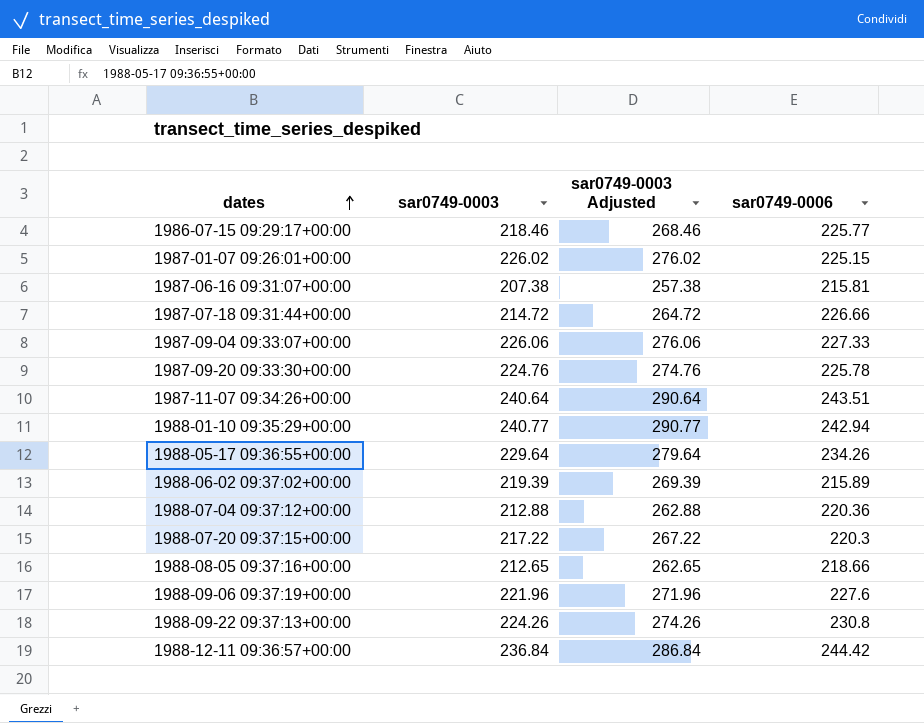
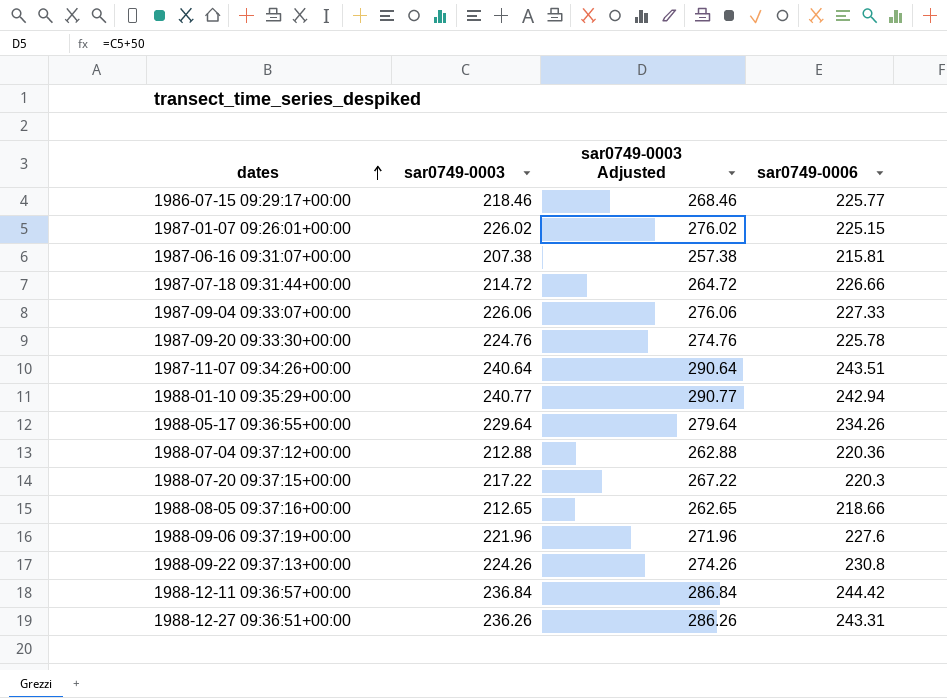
row 1988-06-02 09:37:02+00:00: 219.39 | 269.39 | 215.89 -> none
row 1988-12-27 09:36:51+00:00: none -> 236.26 | 286.26 | 243.31

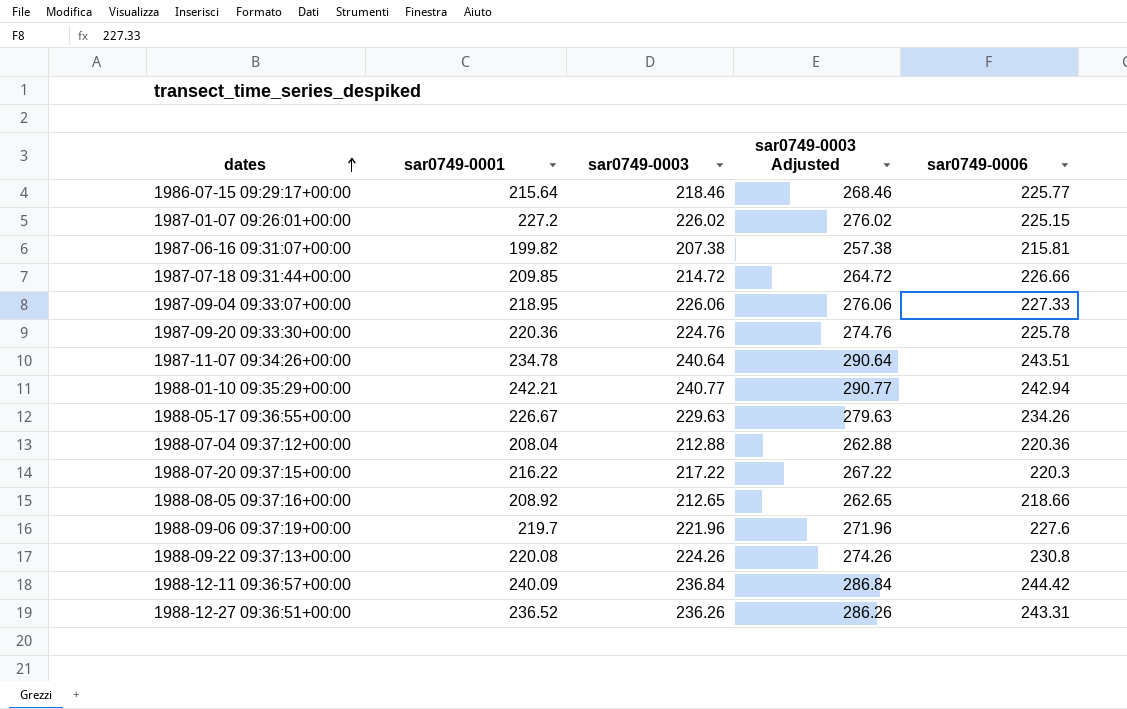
column sar0749-0001 | position: none -> 2
1988-05-17 09:36:55+00:00 | sar0749-0003: 229.64 -> 229.63
1988-05-17 09:36:55+00:00 | sar0749-0003 Adjusted: 279.64 -> 279.63

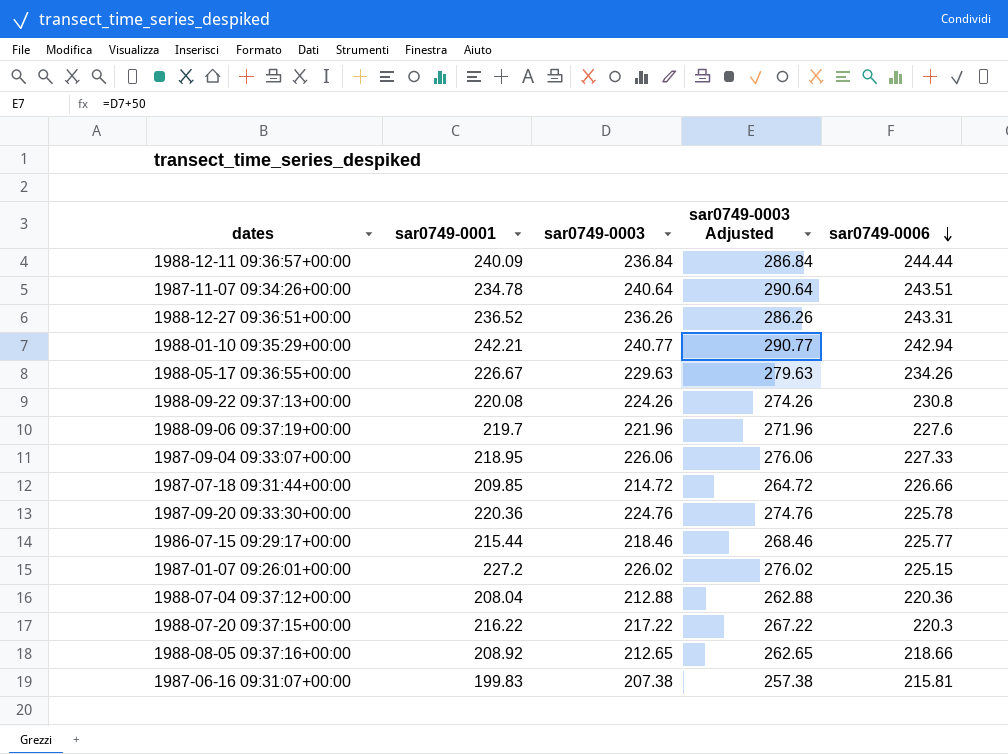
row order: dates ascending -> sar0749-0006 descending
1988-12-11 09:36:57+00:00 | sar0749-0006: 244.42 -> 244.44
1986-07-15 09:29:17+00:00 | sar0749-0001: 215.64 -> 215.44
1987-06-16 09:31:07+00:00 | sar0749-0001: 199.82 -> 199.83

